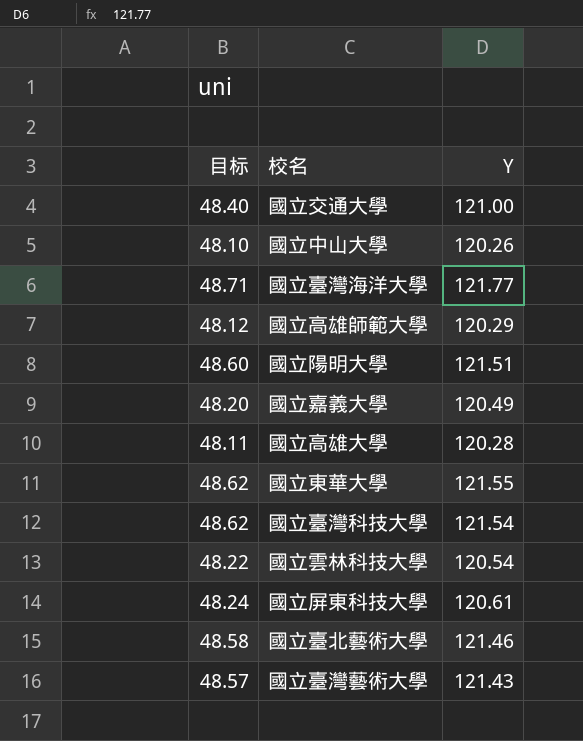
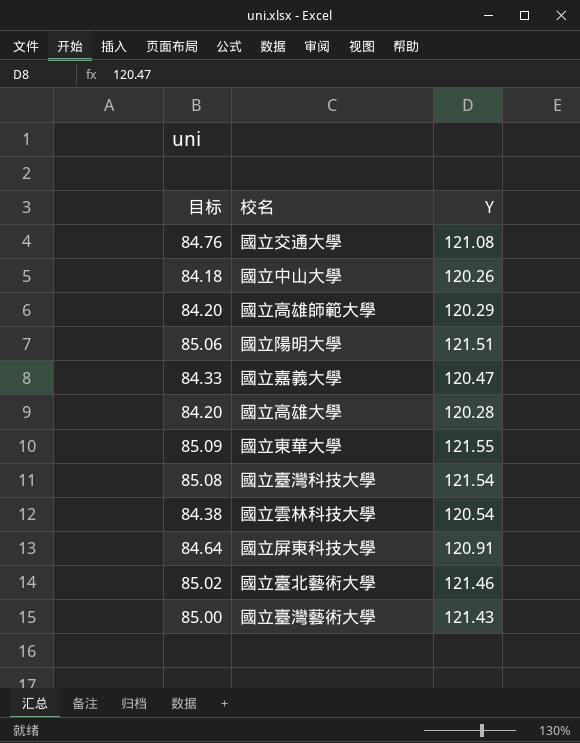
column 目标 | formula: [Y] * 0.4 -> [Y] * 0.7
row 國立臺灣海洋大學: 48.71 | 121.77 -> none
國立交通大學 | Y: 121.00 -> 121.08
國立嘉義大學 | Y: 120.49 -> 120.47
國立屏東科技大學 | Y: 120.61 -> 120.91

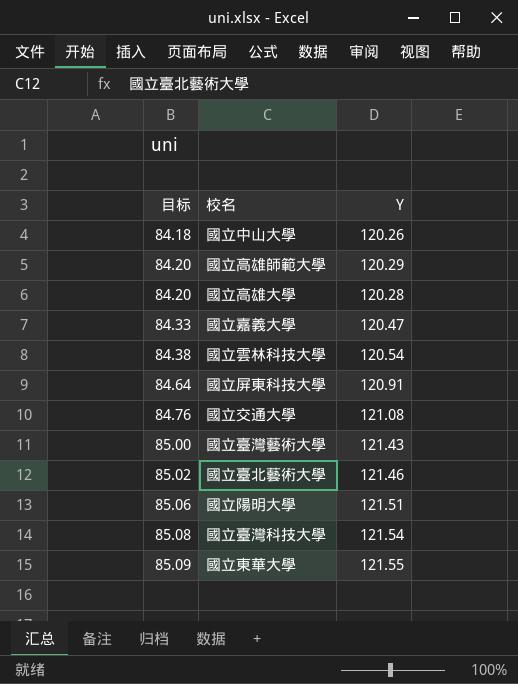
row order: none -> 目标 ascending

